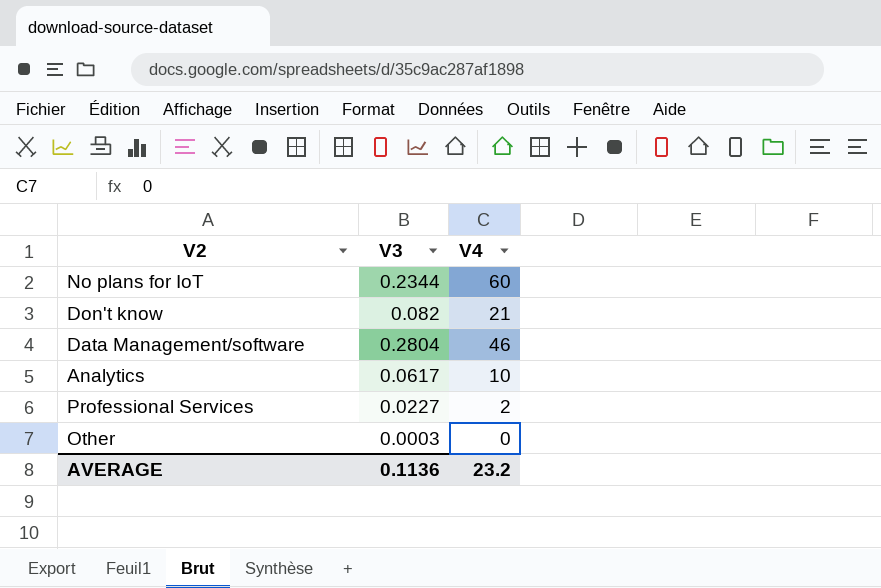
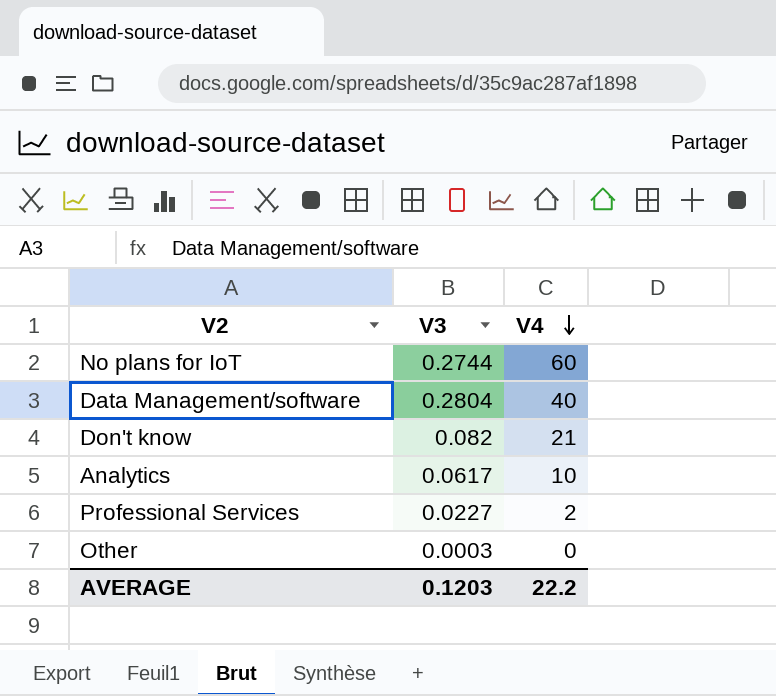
row order: none -> V4 descending
No plans for IoT | V3: 0.2344 -> 0.2744
Data Management/software | V4: 46 -> 40
AVERAGE | V3: 0.1136 -> 0.1203
AVERAGE | V4: 23.2 -> 22.2

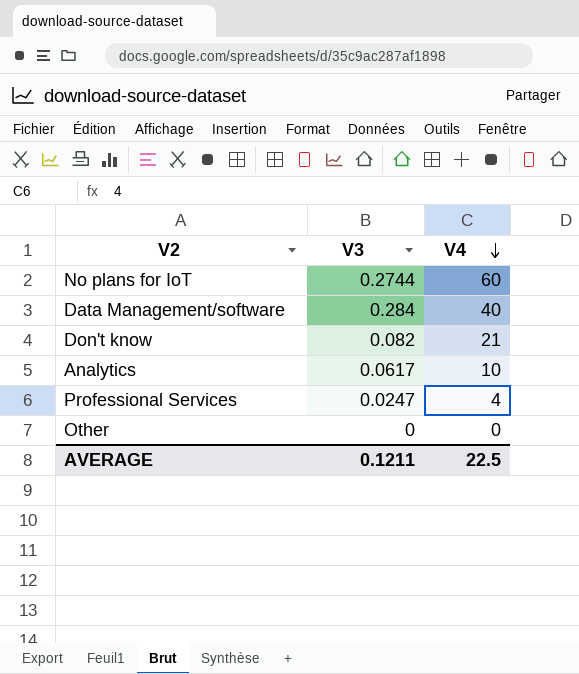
Data Management/software | V3: 0.2804 -> 0.284
Professional Services | V3: 0.0227 -> 0.0247
Professional Services | V4: 2 -> 4
Other | V3: 0.0003 -> 0
AVERAGE | V3: 0.1203 -> 0.1211
AVERAGE | V4: 22.2 -> 22.5

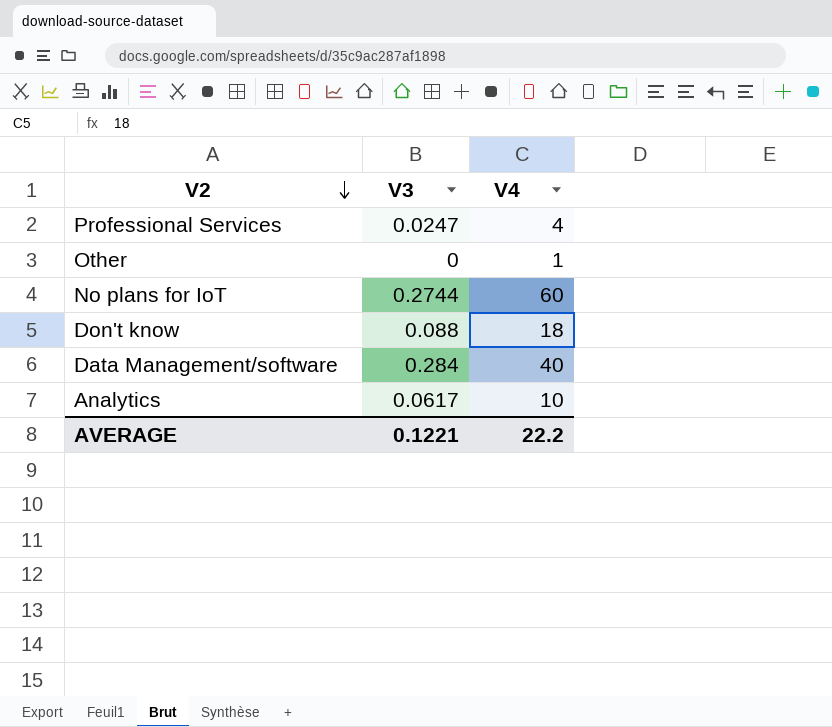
row order: V4 descending -> V2 descending
Other | V4: 0 -> 1
Don't know | V3: 0.082 -> 0.088
Don't know | V4: 21 -> 18
AVERAGE | V3: 0.1211 -> 0.1221
AVERAGE | V4: 22.5 -> 22.2

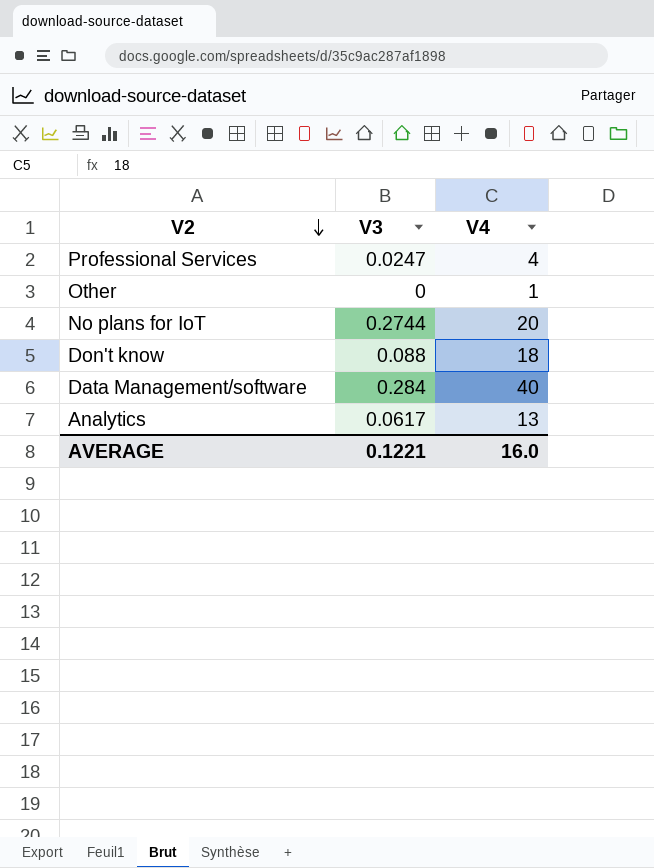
No plans for IoT | V4: 60 -> 20
Analytics | V4: 10 -> 13
AVERAGE | V4: 22.2 -> 16.0

